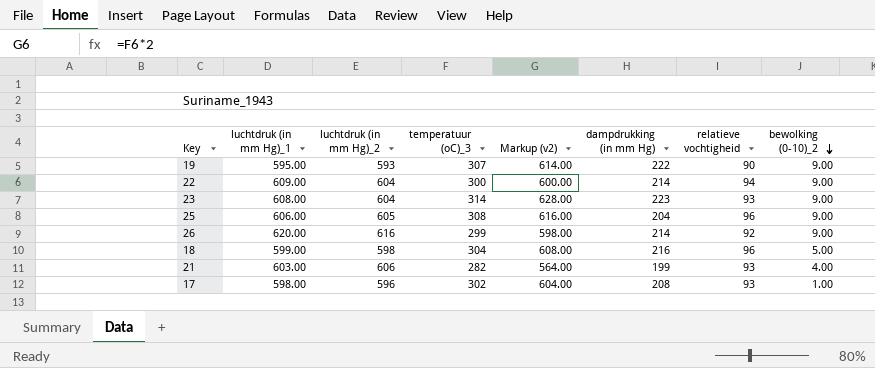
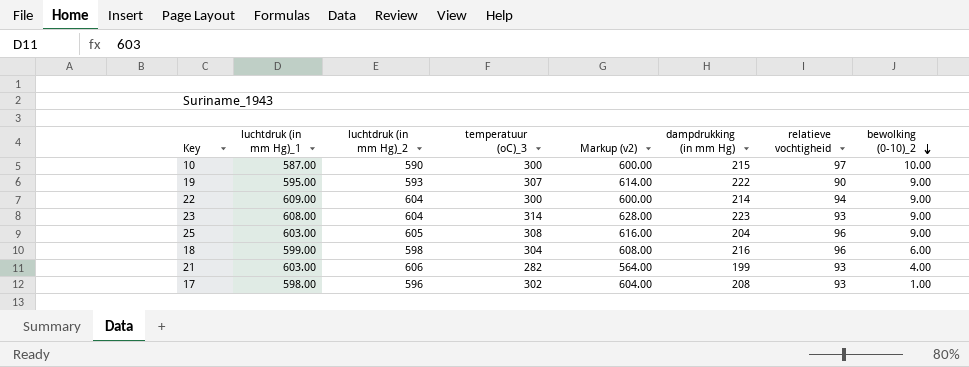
row 26: 620.00 | 616 | 299 | 598.00 | 214 | 92 | 9.00 -> none
row 10: none -> 587.00 | 590 | 300 | 600.00 | 215 | 97 | 10.00
25 | luchtdruk (in mm Hg)_1: 606.00 -> 603.00
18 | bewolking (0-10)_2: 5.00 -> 6.00

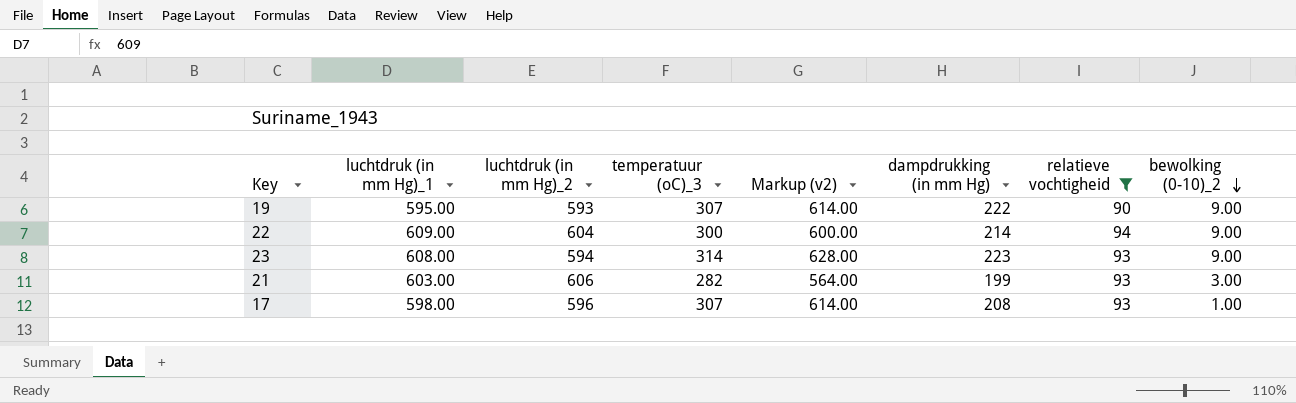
filter: none -> relatieve vochtigheid <= 94
23 | luchtdruk (in mm Hg)_2: 604 -> 594
21 | bewolking (0-10)_2: 4.00 -> 3.00
17 | temperatuur (oC)_3: 302 -> 307
17 | Markup (v2): 604.00 -> 614.00

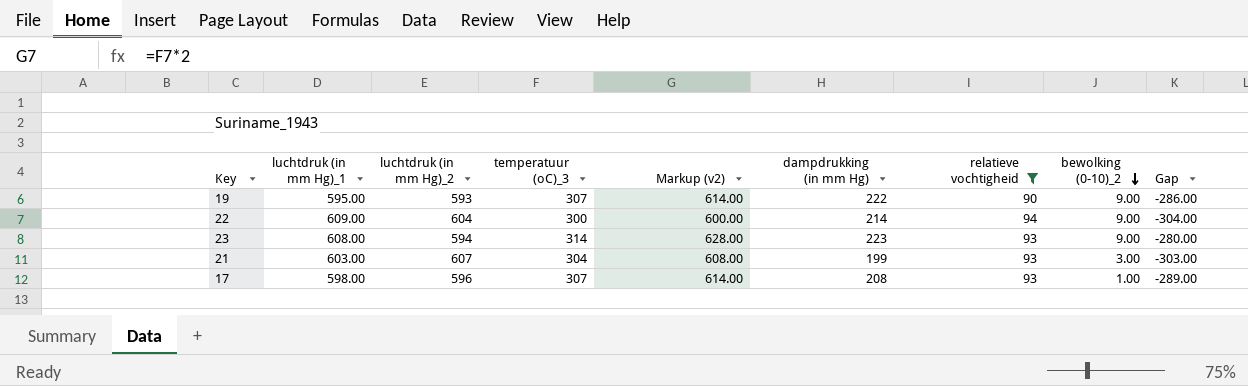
column Gap | formula: none -> [temperatuur (oC)_3] - [luchtdruk (in mm Hg)_2]
21 | luchtdruk (in mm Hg)_2: 606 -> 607
21 | temperatuur (oC)_3: 282 -> 304
21 | Markup (v2): 564.00 -> 608.00

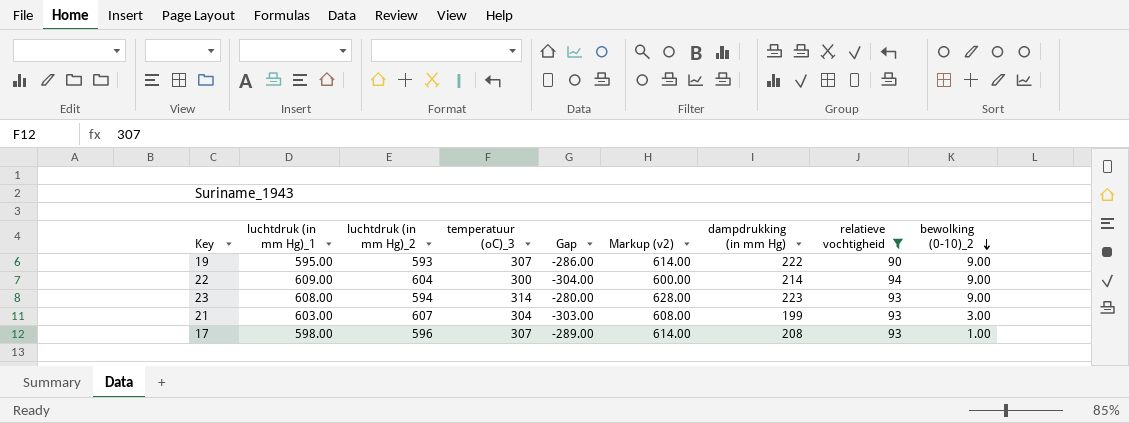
column Gap | position: 9 -> 5

